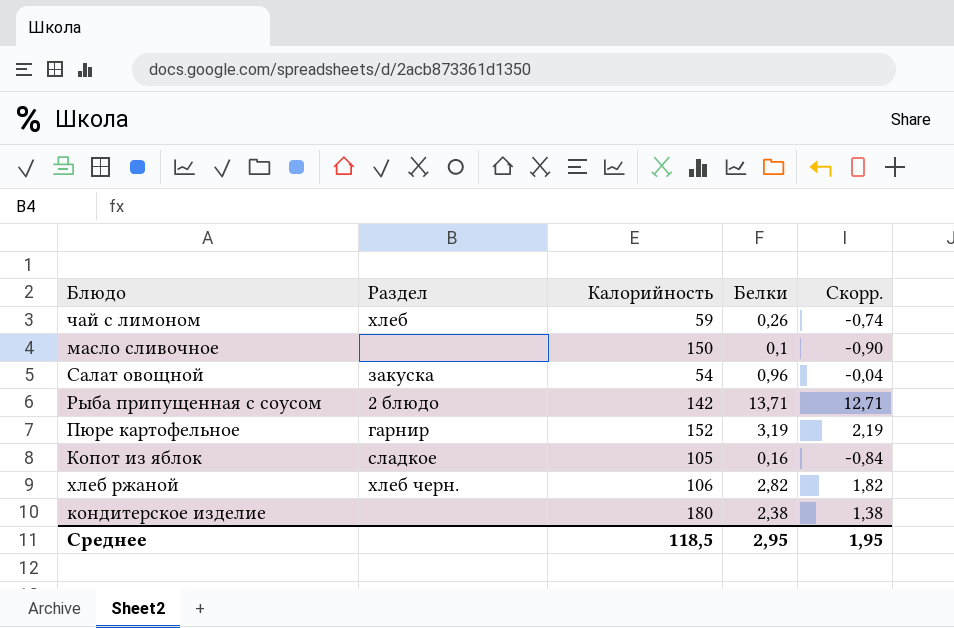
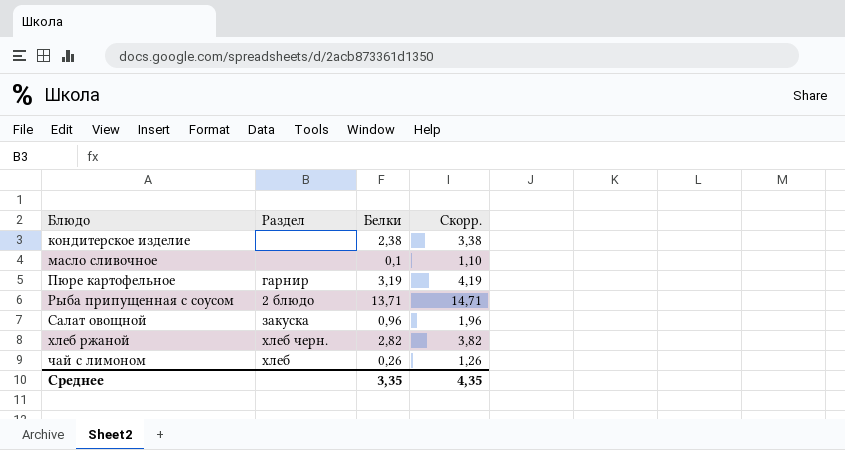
row order: none -> Блюдо ascending
column Калорийность | position: 3 -> none
column Скорр. | formula: [Белки] - 1 -> [Белки] + 1
row Копот из яблок: сладкое | 105 | 0,16 | -0,84 -> none
Среднее | Белки: 2,95 -> 3,35
Среднее | Скорр.: 1,95 -> 4,35

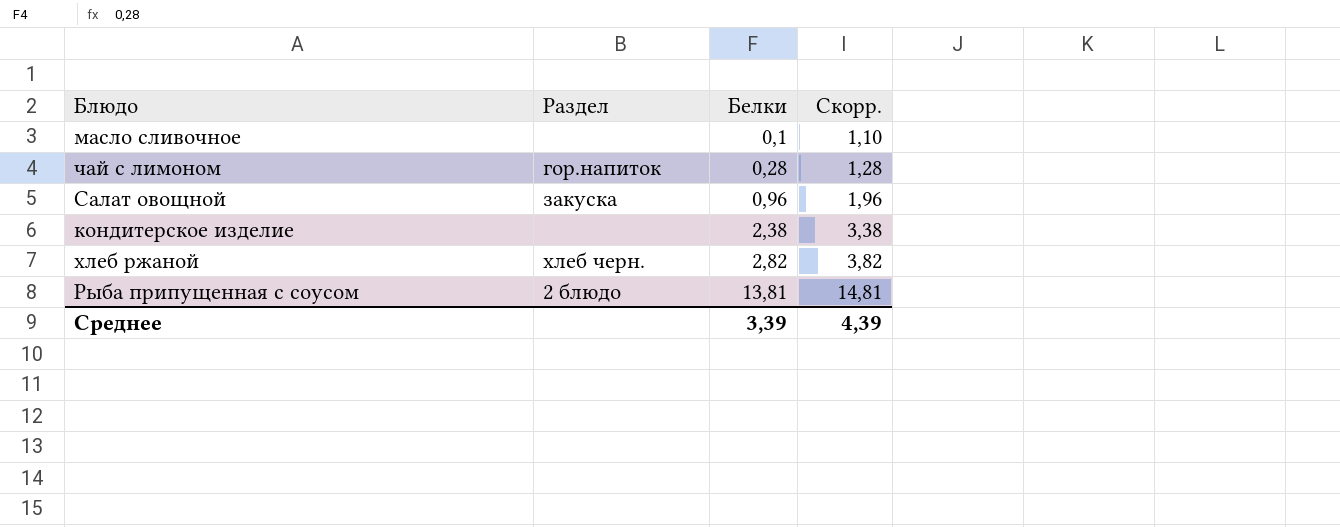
row order: Блюдо ascending -> Белки ascending
row Пюре картофельное: гарнир | 3,19 | 4,19 -> none
чай с лимоном | Раздел: хлеб -> гор.напиток
чай с лимоном | Белки: 0,26 -> 0,28
чай с лимоном | Скорр.: 1,26 -> 1,28
Рыба припущенная с соусом | Белки: 13,71 -> 13,81
Рыба припущенная с соусом | Скорр.: 14,71 -> 14,81
Среднее | Белки: 3,35 -> 3,39
Среднее | Скорр.: 4,35 -> 4,39

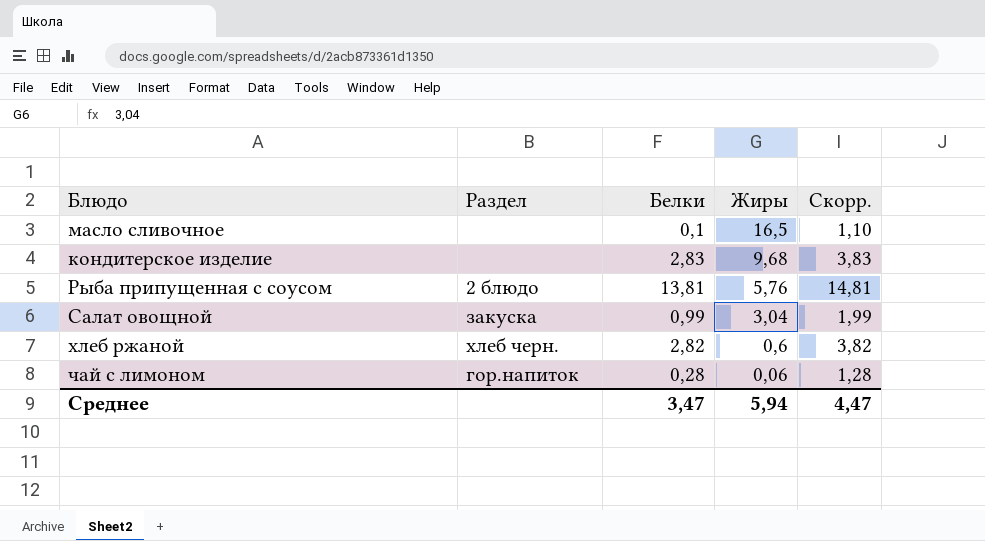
row order: Белки ascending -> Жиры descending
column Жиры | position: none -> 4
кондитерское изделие | Белки: 2,38 -> 2,83
кондитерское изделие | Скорр.: 3,38 -> 3,83
Салат овощной | Белки: 0,96 -> 0,99
Салат овощной | Скорр.: 1,96 -> 1,99
Среднее | Белки: 3,39 -> 3,47
Среднее | Скорр.: 4,39 -> 4,47

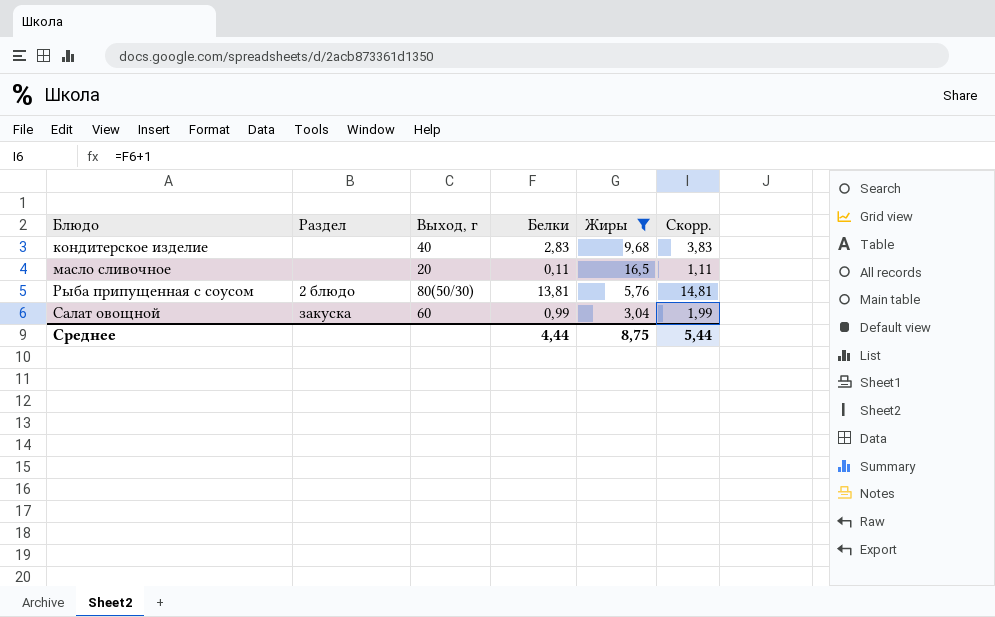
filter: none -> Жиры >= 3,04
row order: Жиры descending -> Блюдо ascending
column Выход, г | position: none -> 3
масло сливочное | Белки: 0,1 -> 0,11
масло сливочное | Скорр.: 1,10 -> 1,11
Среднее | Белки: 3,47 -> 4,44
Среднее | Жиры: 5,94 -> 8,75
Среднее | Скорр.: 4,47 -> 5,44

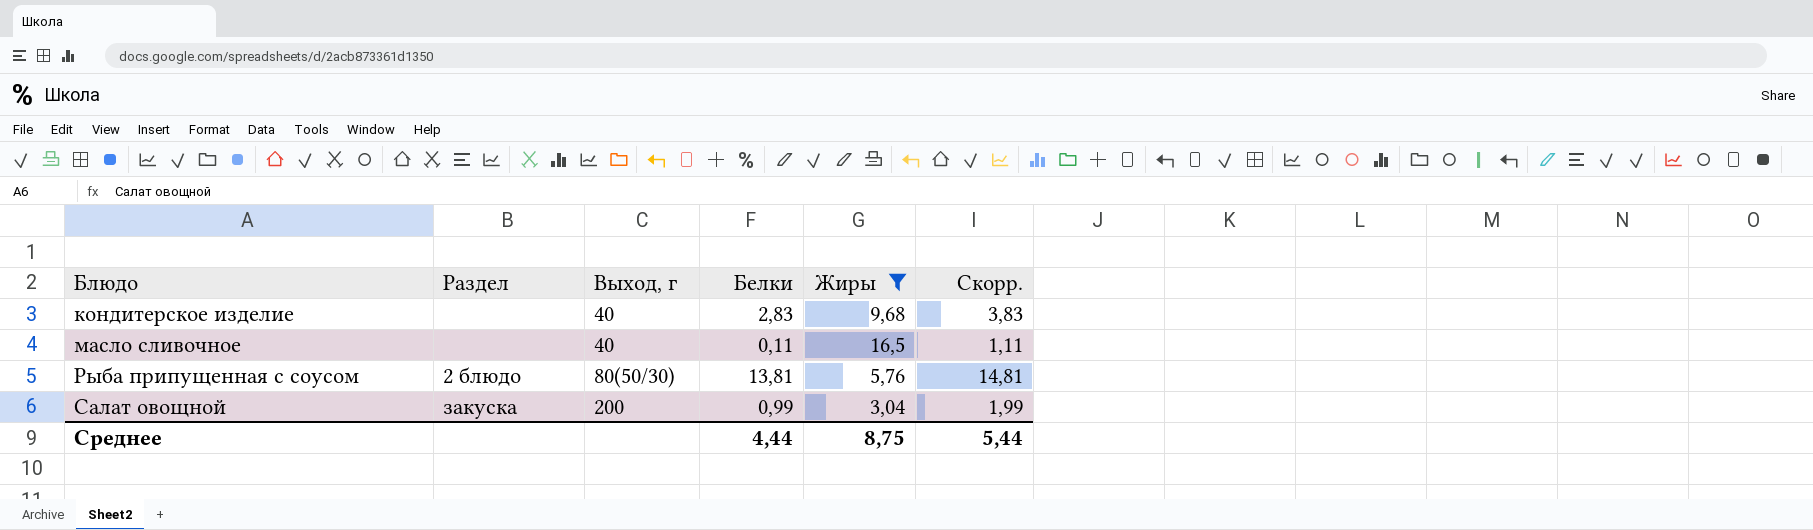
масло сливочное | Выход, г: 20 -> 40
Салат овощной | Выход, г: 60 -> 200

